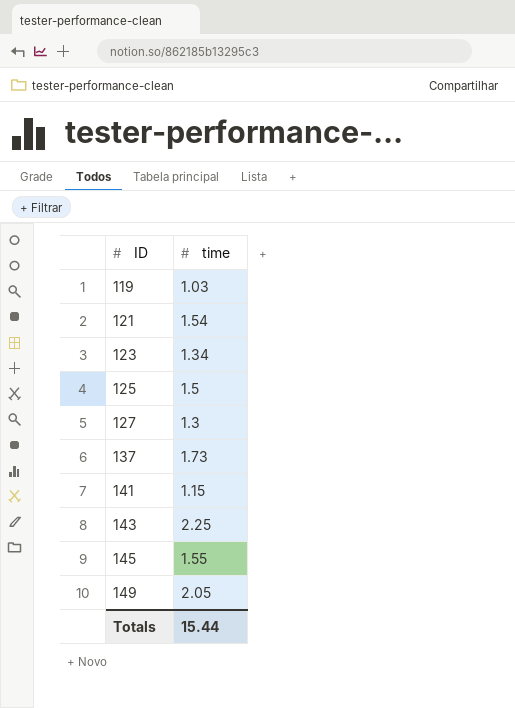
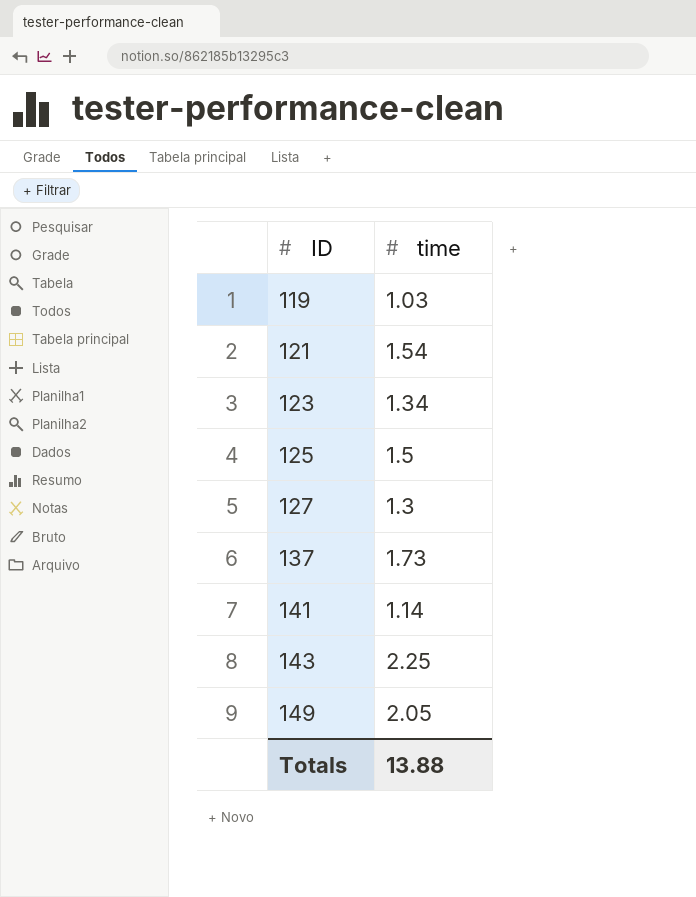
row 145: 1.55 -> none
141 | time: 1.15 -> 1.14
Totals | time: 15.44 -> 13.88

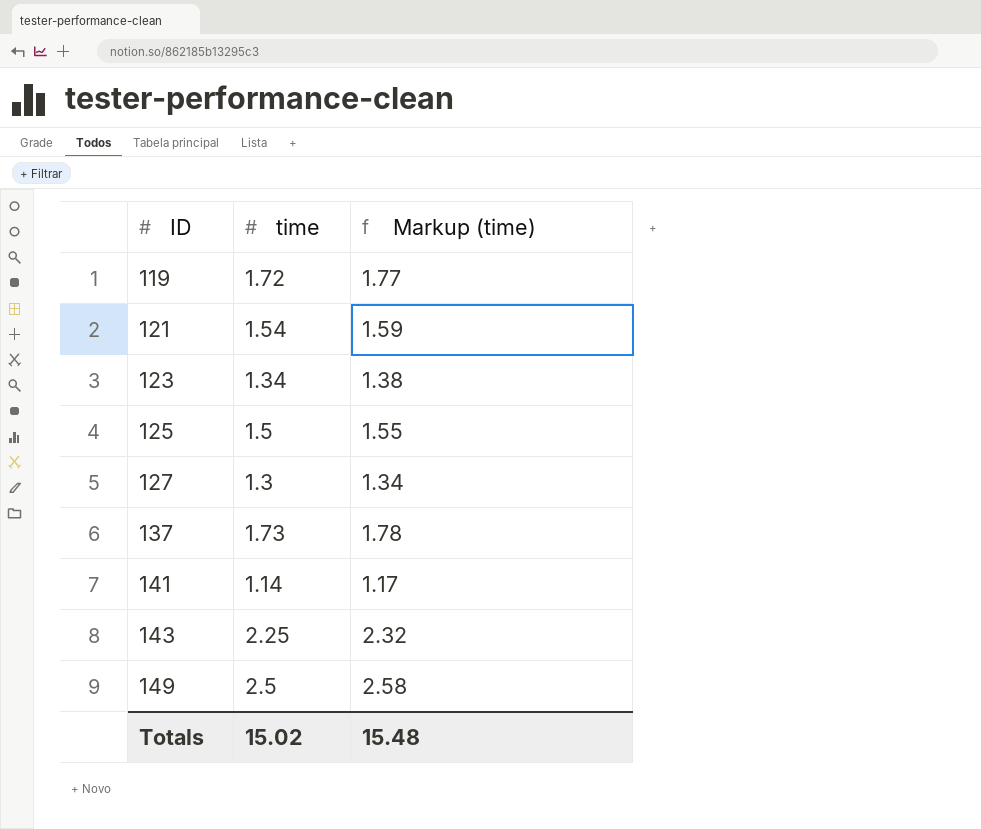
column Markup (time) | formula: none -> [time] * 1.03
119 | time: 1.03 -> 1.72
149 | time: 2.05 -> 2.5
Totals | time: 13.88 -> 15.02

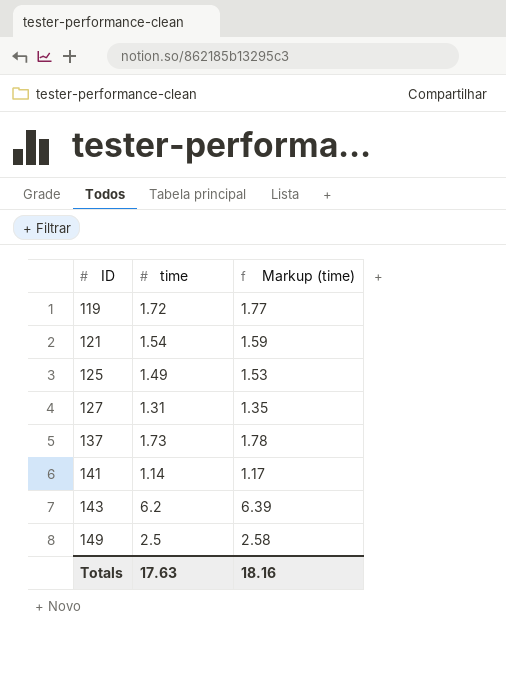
row 123: 1.34 | 1.38 -> none
125 | time: 1.5 -> 1.49
125 | Markup (time): 1.55 -> 1.53
127 | time: 1.3 -> 1.31
127 | Markup (time): 1.34 -> 1.35
143 | time: 2.25 -> 6.2
143 | Markup (time): 2.32 -> 6.39
Totals | time: 15.02 -> 17.63
Totals | Markup (time): 15.48 -> 18.16

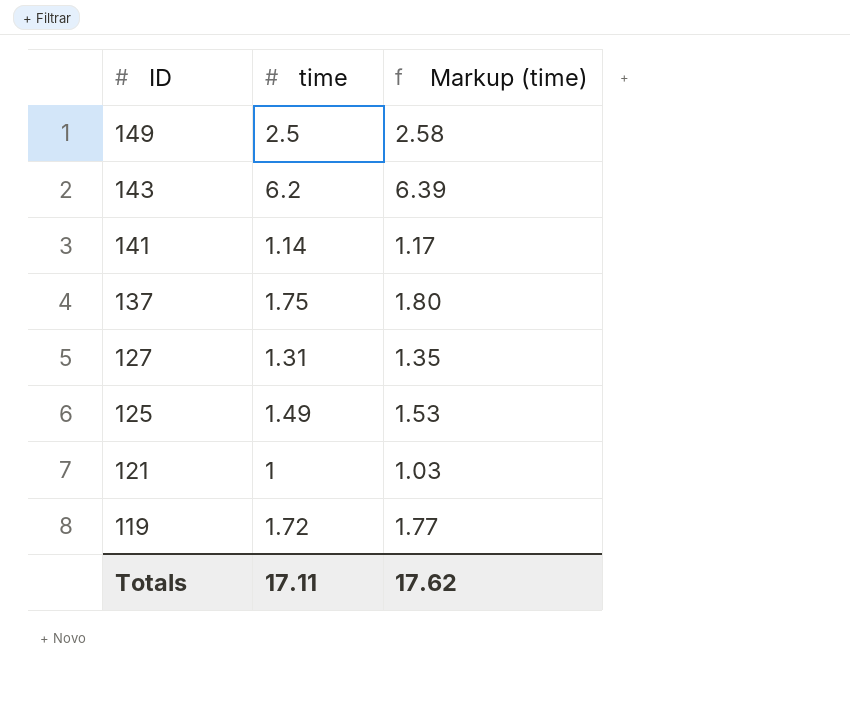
row order: ID ascending -> ID descending
137 | time: 1.73 -> 1.75
137 | Markup (time): 1.78 -> 1.80
121 | time: 1.54 -> 1
121 | Markup (time): 1.59 -> 1.03
Totals | time: 17.63 -> 17.11
Totals | Markup (time): 18.16 -> 17.62

